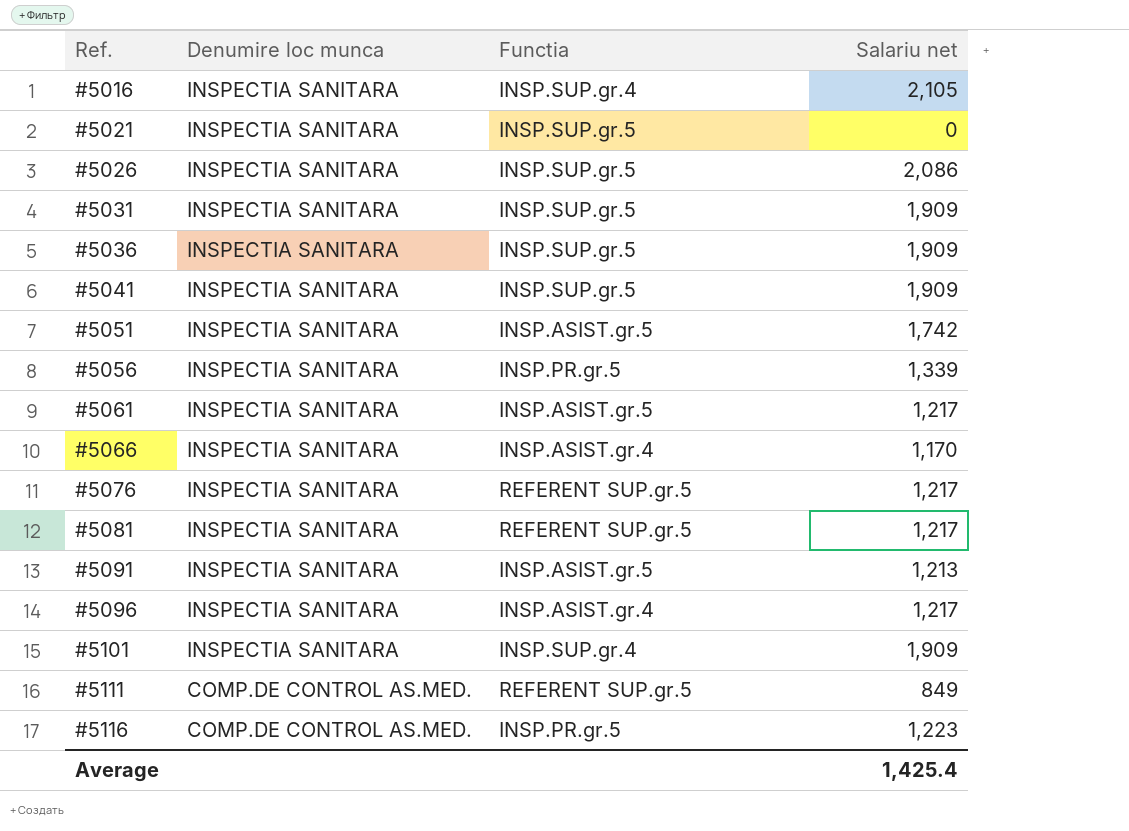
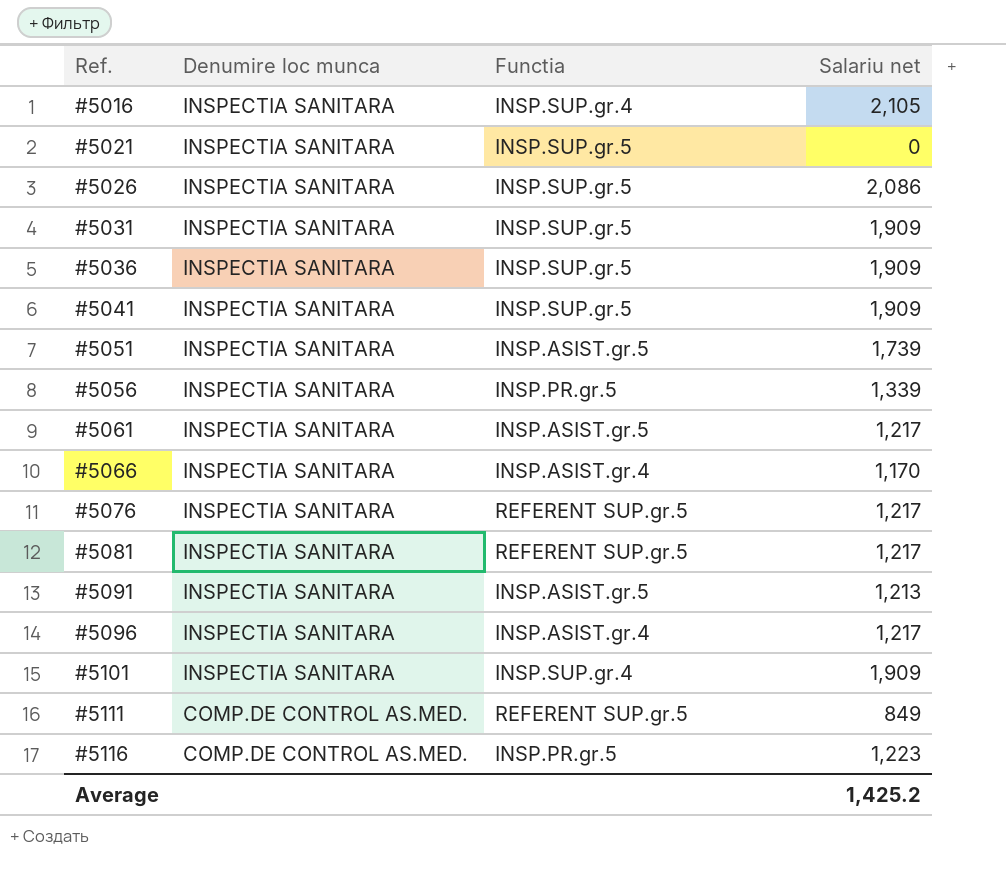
#5051 | Salariu net: 1,742 -> 1,739
Average | Salariu net: 1,425.4 -> 1,425.2

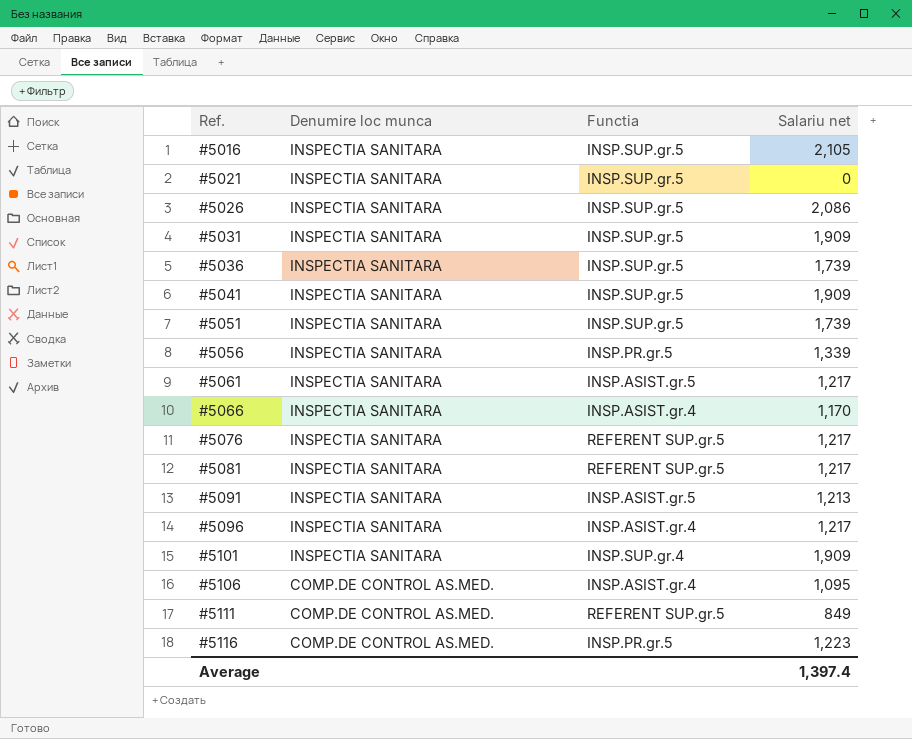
#5016 | Functia: INSP.SUP.gr.4 -> INSP.SUP.gr.5
#5036 | Salariu net: 1,909 -> 1,739
#5051 | Functia: INSP.ASIST.gr.5 -> INSP.SUP.gr.5
row #5106: none -> COMP.DE CONTROL AS.MED. | INSP.ASIST.gr.4 | 1,095
Average | Salariu net: 1,425.2 -> 1,397.4

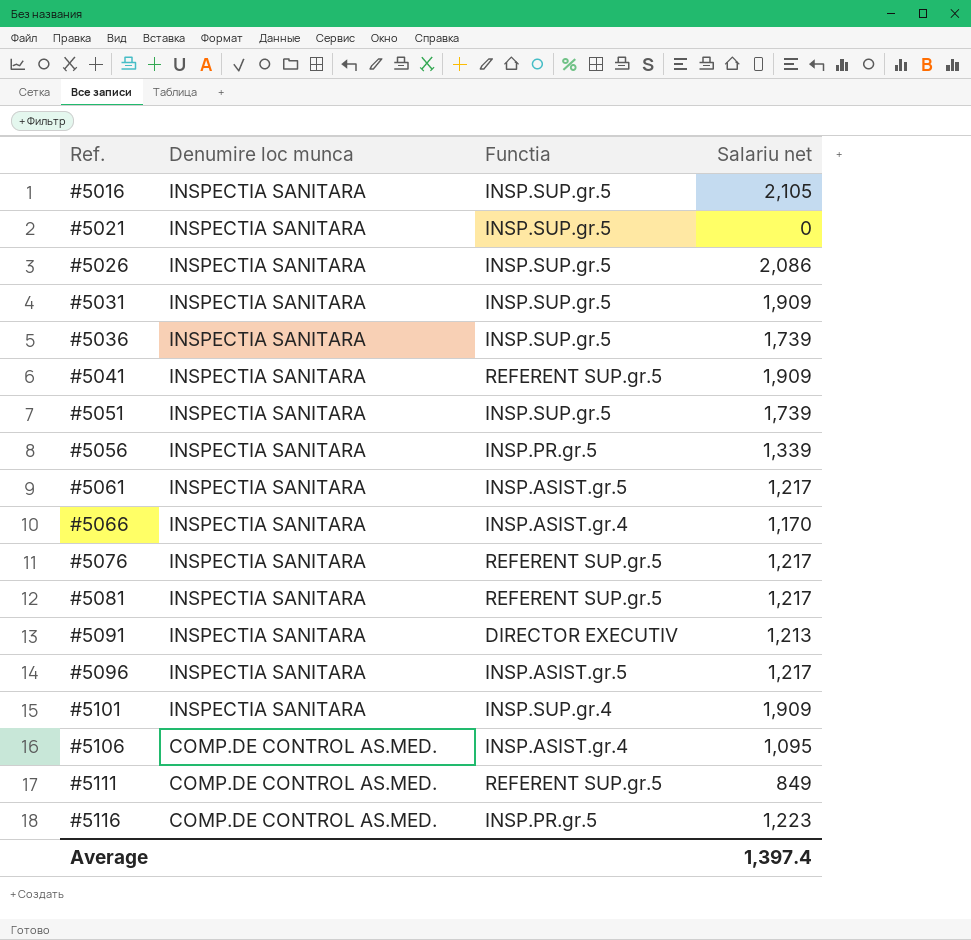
#5041 | Functia: INSP.SUP.gr.5 -> REFERENT SUP.gr.5
#5091 | Functia: INSP.ASIST.gr.5 -> DIRECTOR EXECUTIV
#5096 | Functia: INSP.ASIST.gr.4 -> INSP.ASIST.gr.5

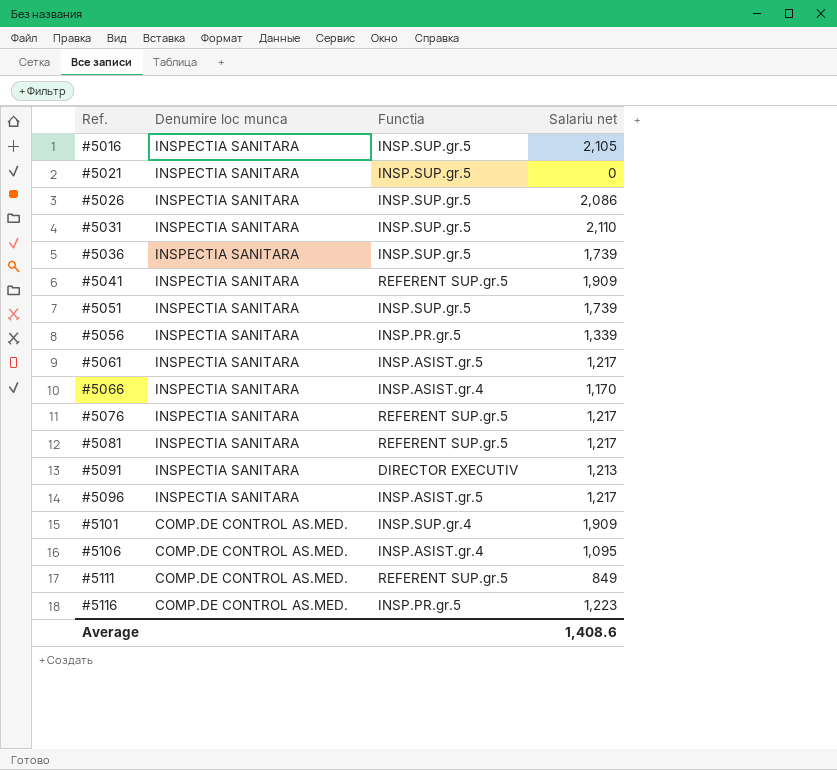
#5031 | Salariu net: 1,909 -> 2,110
#5101 | Denumire loc munca: INSPECTIA SANITARA -> COMP.DE CONTROL AS.MED.
Average | Salariu net: 1,397.4 -> 1,408.6

